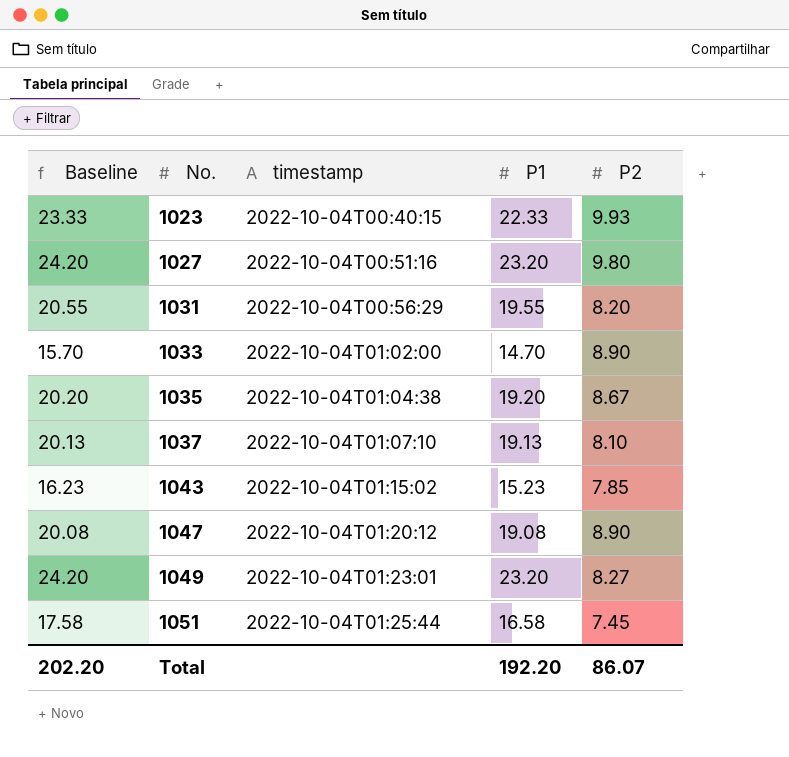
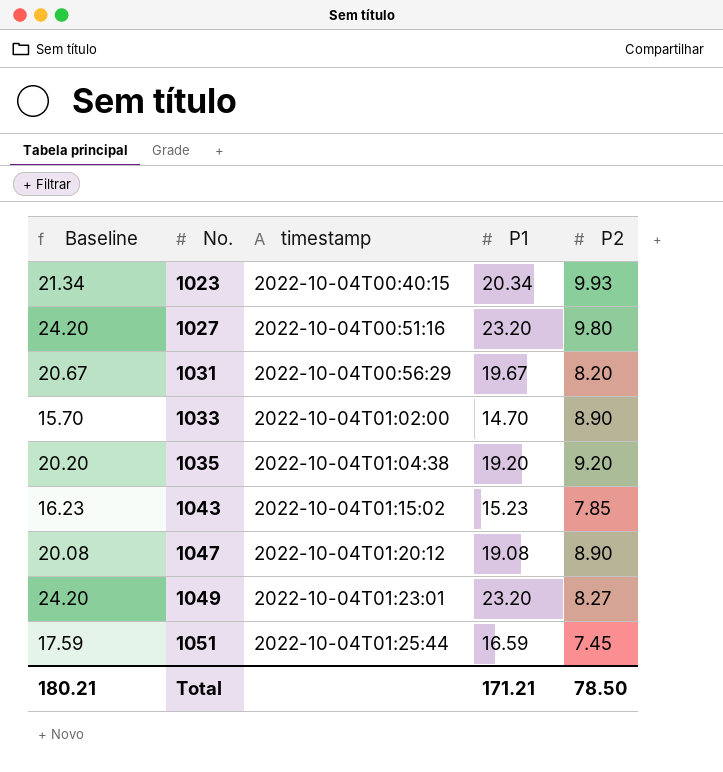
row 1037: 20.13 | 2022-10-04T01:07:10 | 19.13 | 8.10 -> none
1023 | Baseline: 23.33 -> 21.34
1023 | P1: 22.33 -> 20.34
1031 | Baseline: 20.55 -> 20.67
1031 | P1: 19.55 -> 19.67
1035 | P2: 8.67 -> 9.20
1051 | Baseline: 17.58 -> 17.59
1051 | P1: 16.58 -> 16.59
Total | Baseline: 202.20 -> 180.21
Total | P1: 192.20 -> 171.21
Total | P2: 86.07 -> 78.50

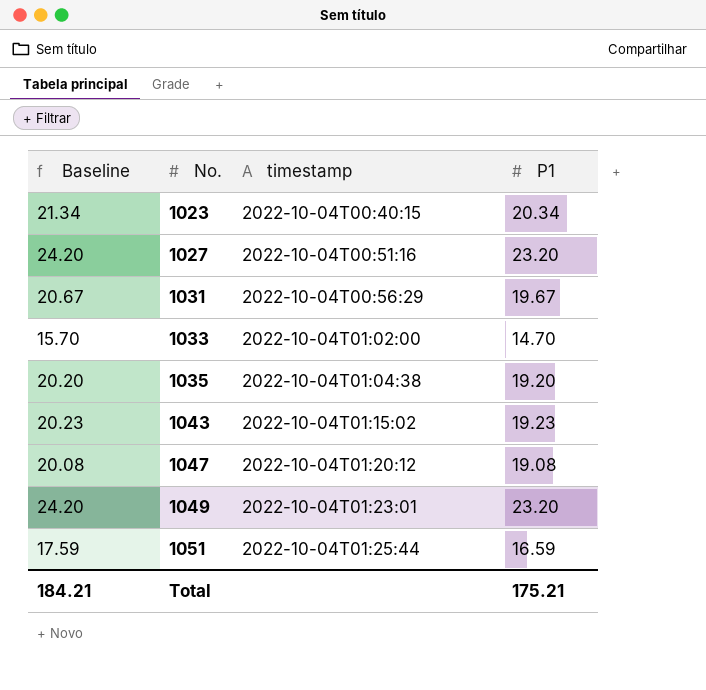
column P2 | position: 5 -> none
1043 | Baseline: 16.23 -> 20.23
1043 | P1: 15.23 -> 19.23
Total | Baseline: 180.21 -> 184.21
Total | P1: 171.21 -> 175.21

